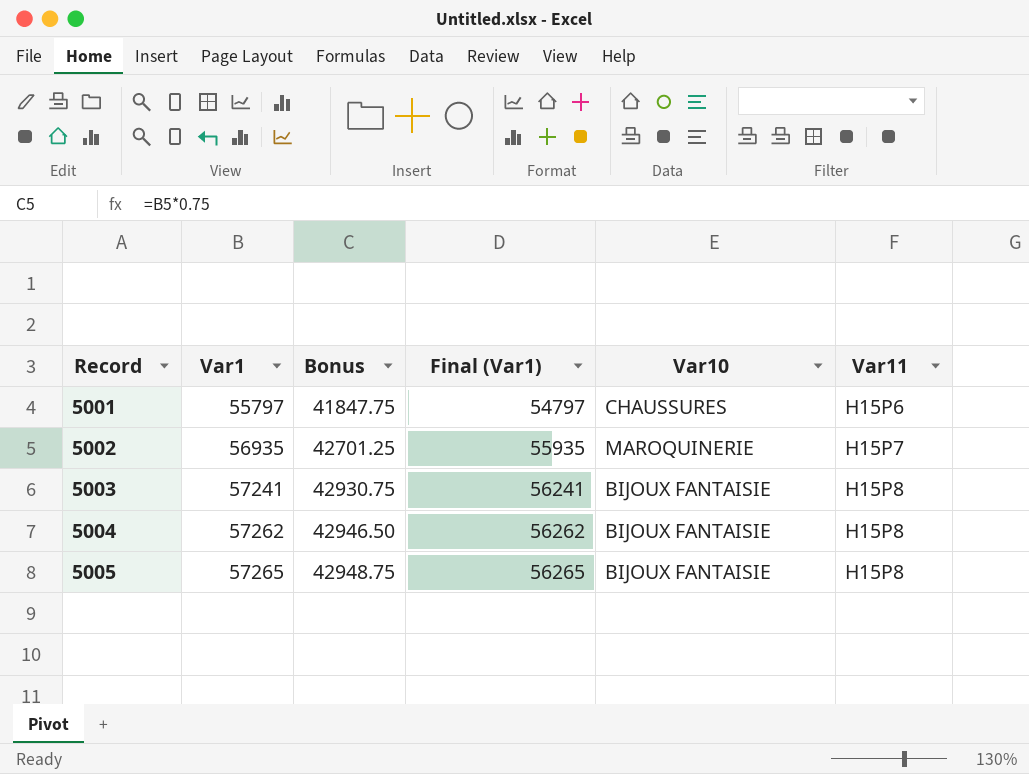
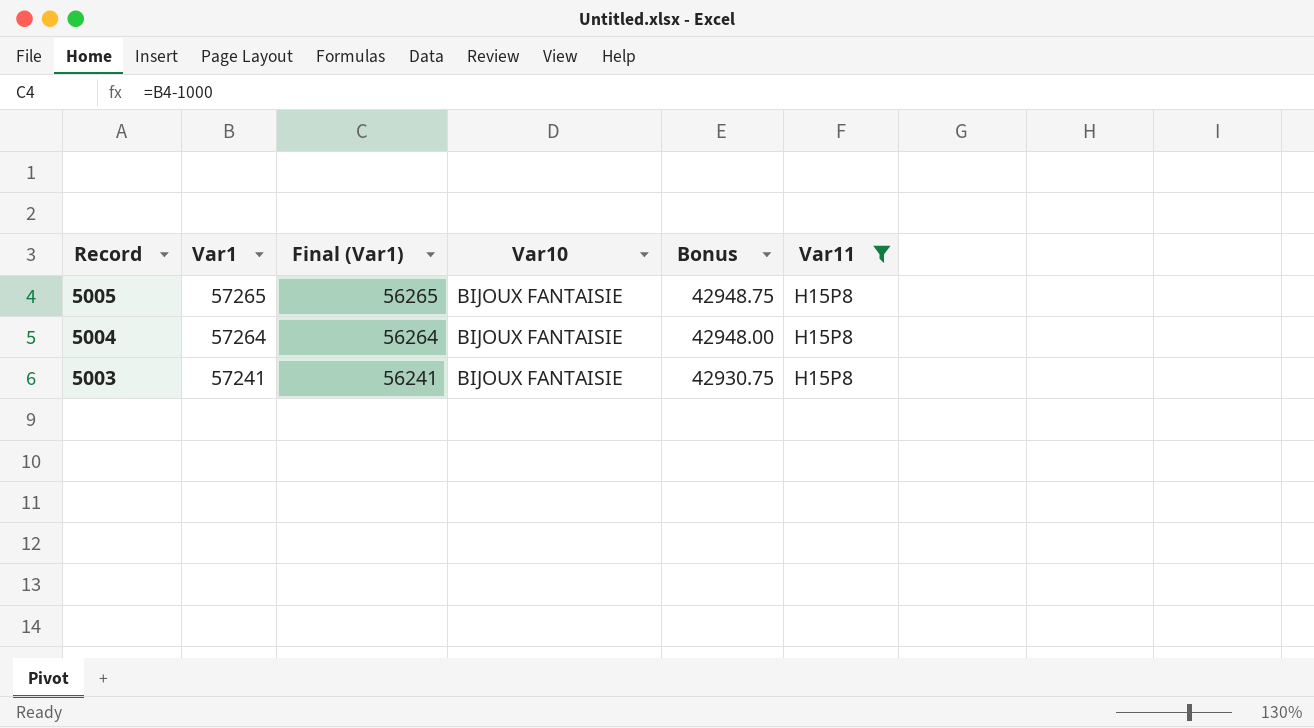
filter: none -> Var11 = H15P8
row order: Record ascending -> Record descending
column Bonus | position: 3 -> 5
5004 | Var1: 57262 -> 57264
5004 | Final (Var1): 56262 -> 56264
5004 | Bonus: 42946.50 -> 42948.00

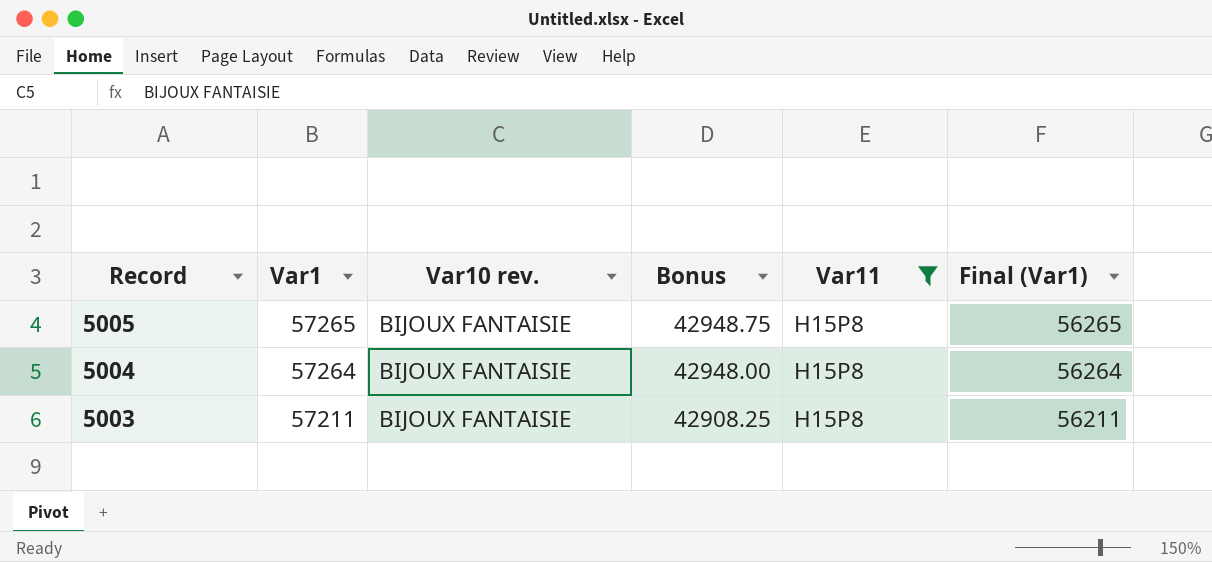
column name: Var10 -> Var10 rev.
column Final (Var1) | position: 3 -> 6
5003 | Var1: 57241 -> 57211
5003 | Bonus: 42930.75 -> 42908.25
5003 | Final (Var1): 56241 -> 56211

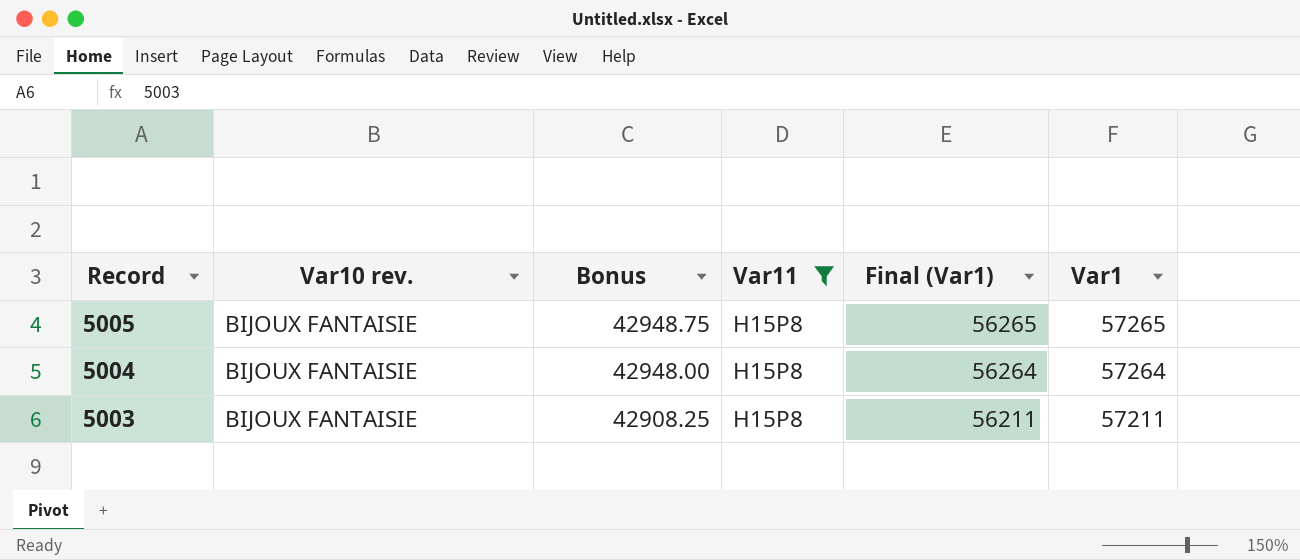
column Var1 | position: 2 -> 6

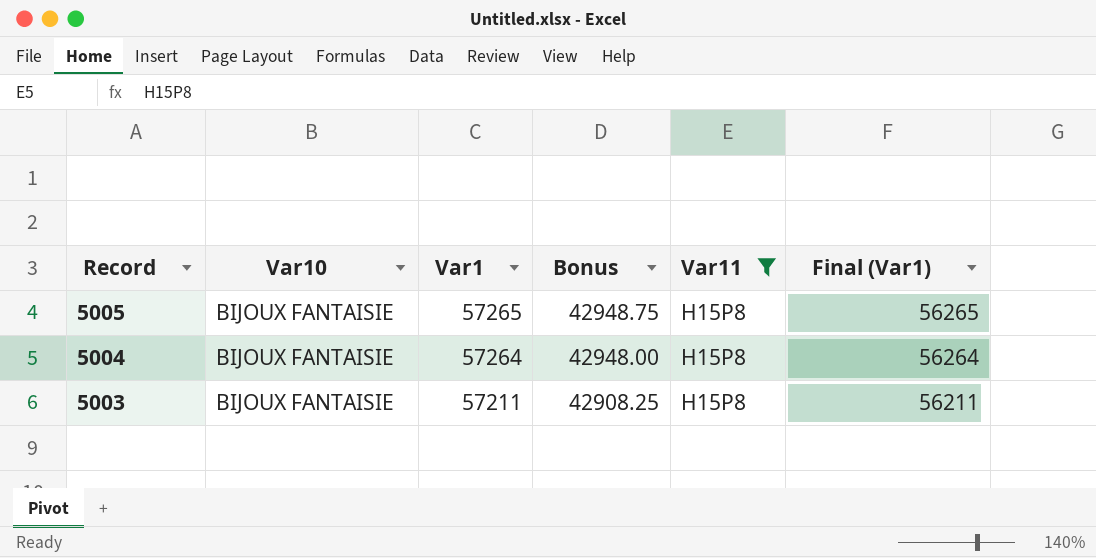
column name: Var10 rev. -> Var10
column Var1 | position: 6 -> 3

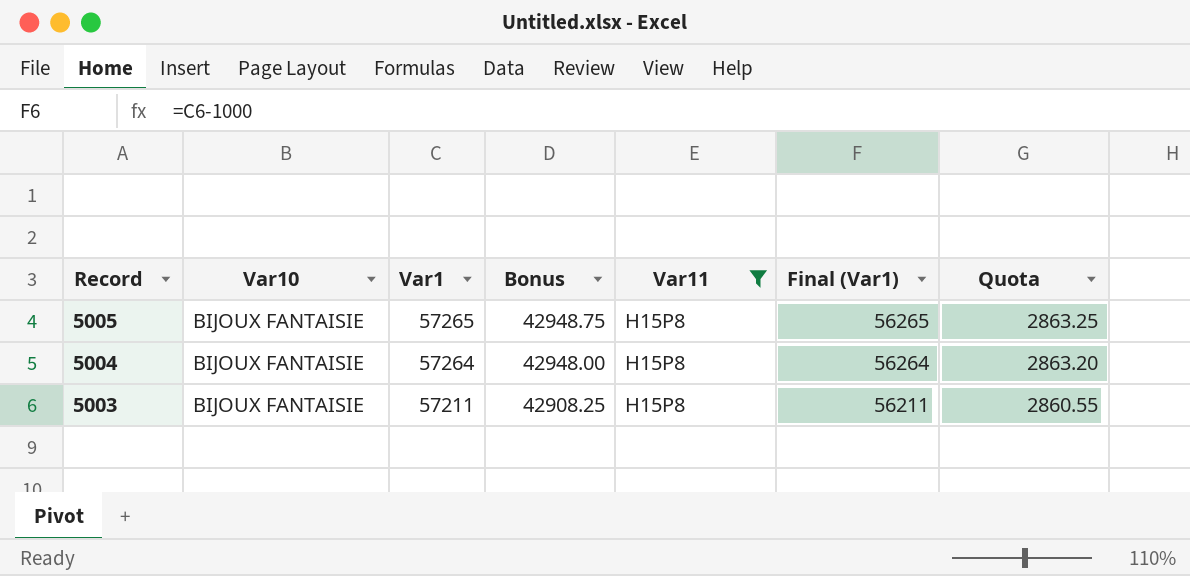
column Quota | formula: none -> [Var1] * 0.05

